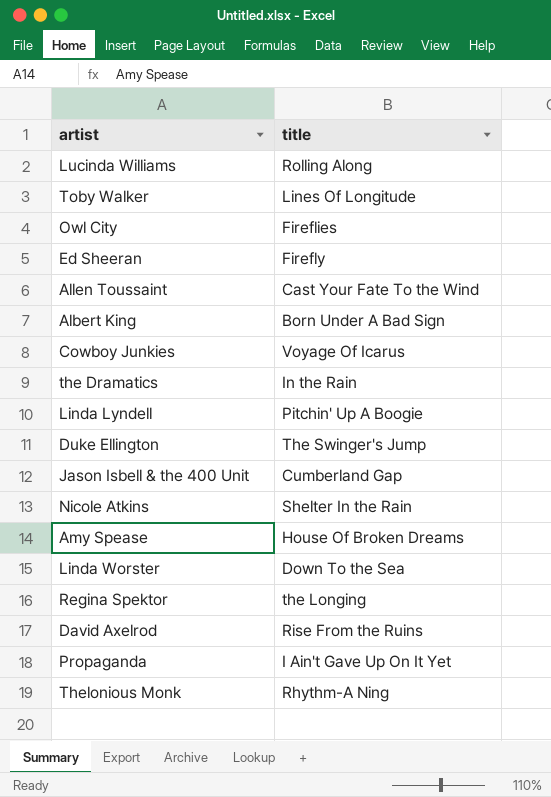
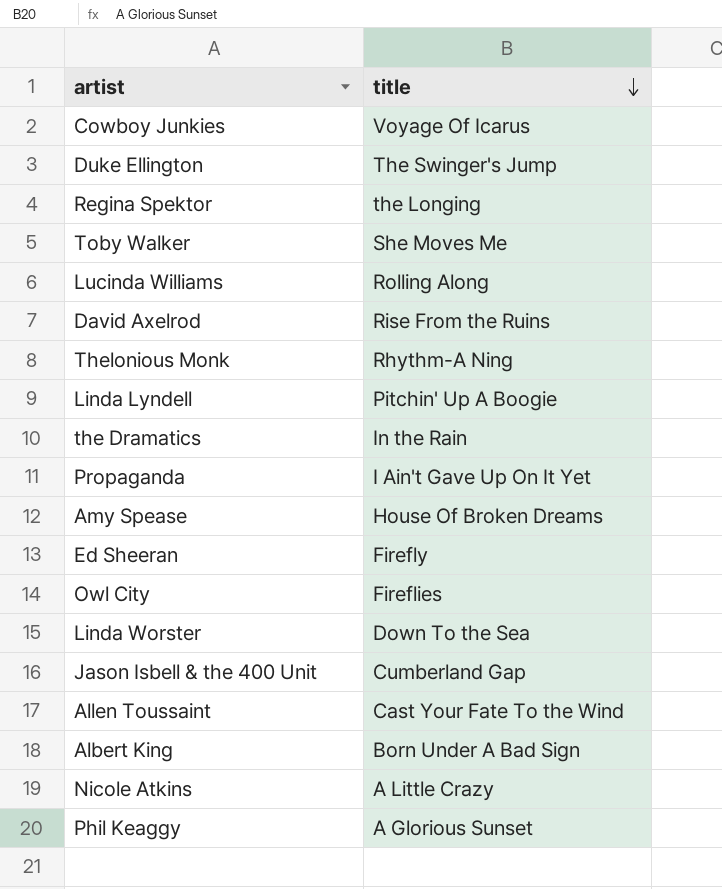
row order: none -> title descending
Toby Walker | title: Lines Of Longitude -> She Moves Me
Nicole Atkins | title: Shelter In the Rain -> A Little Crazy
row Phil Keaggy: none -> A Glorious Sunset

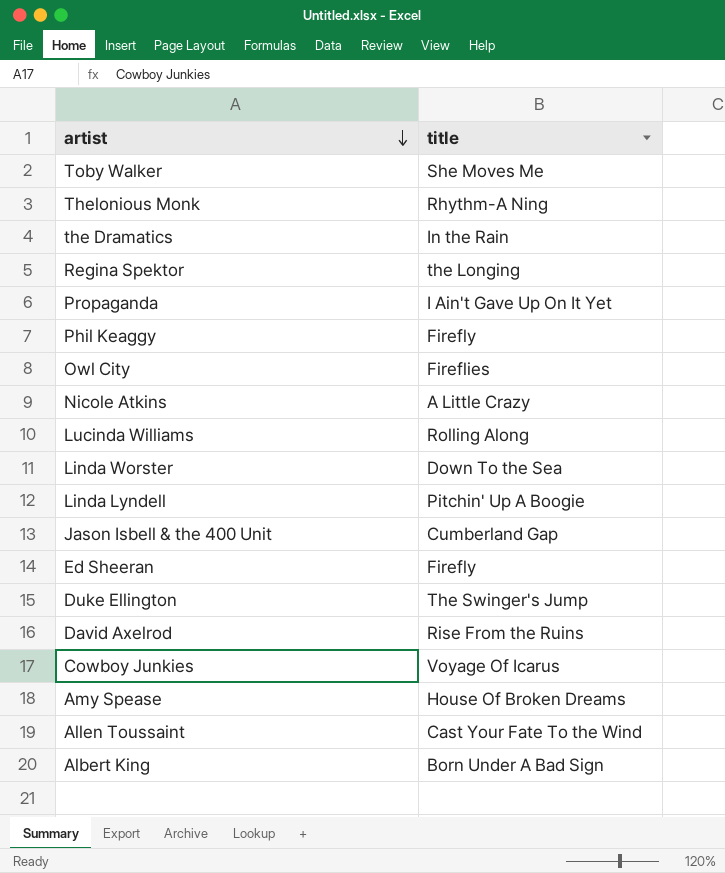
row order: title descending -> artist descending
Phil Keaggy | title: A Glorious Sunset -> Firefly

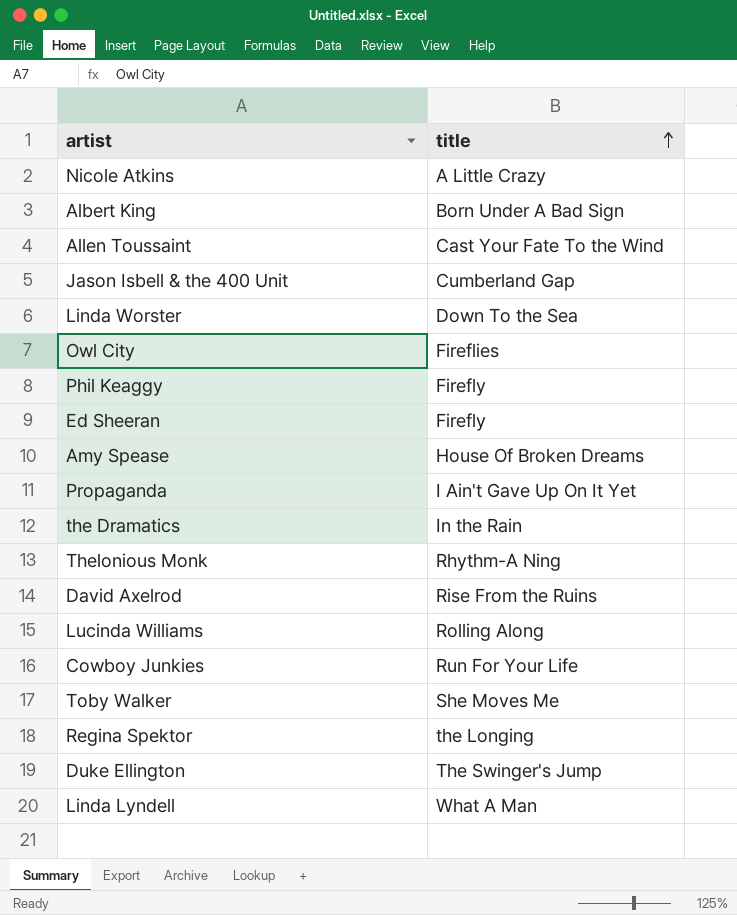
row order: artist descending -> title ascending
Cowboy Junkies | title: Voyage Of Icarus -> Run For Your Life
Linda Lyndell | title: Pitchin' Up A Boogie -> What A Man

